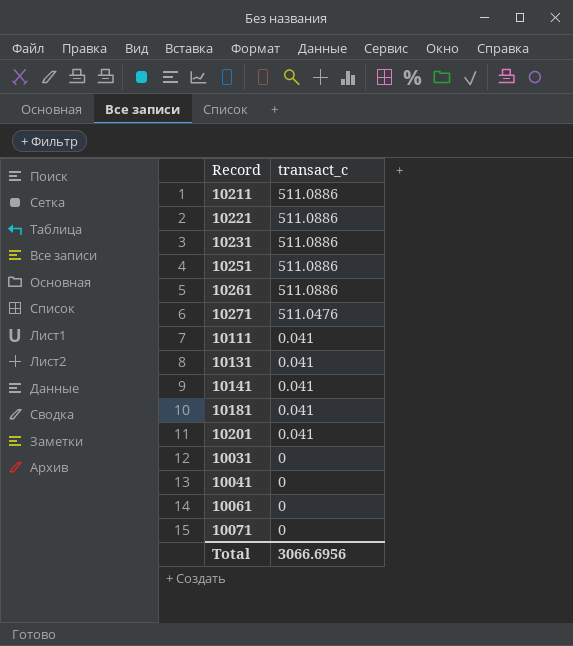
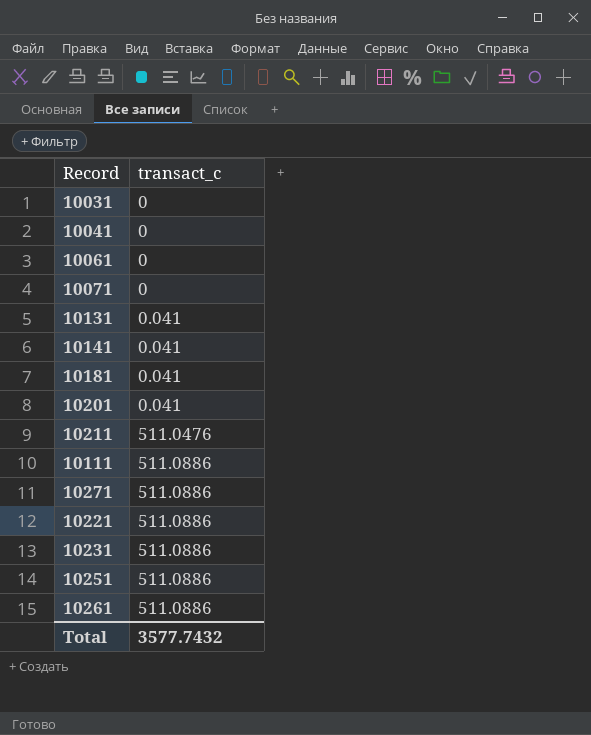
row order: transact_c descending -> transact_c ascending
10211 | transact_c: 511.0886 -> 511.0476
10111 | transact_c: 0.041 -> 511.0886
10271 | transact_c: 511.0476 -> 511.0886
Total | transact_c: 3066.6956 -> 3577.7432

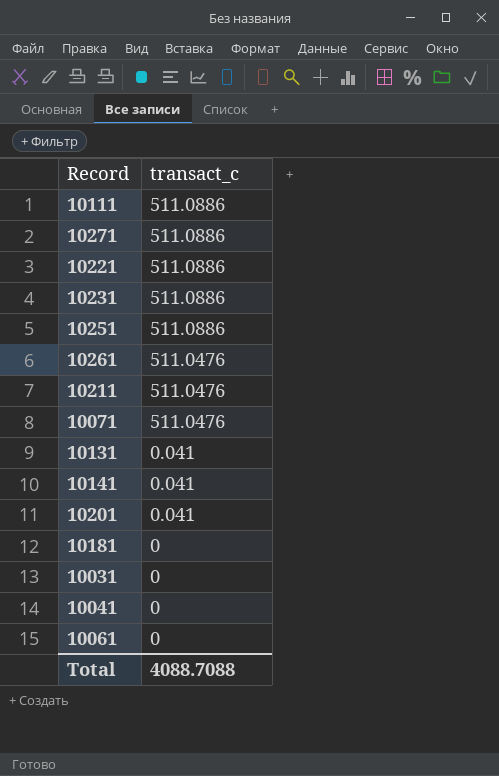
row order: transact_c ascending -> transact_c descending
10261 | transact_c: 511.0886 -> 511.0476
10071 | transact_c: 0 -> 511.0476
10181 | transact_c: 0.041 -> 0
Total | transact_c: 3577.7432 -> 4088.7088

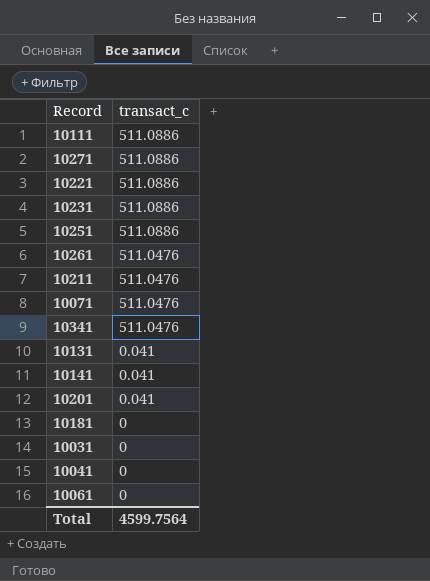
row 10341: none -> 511.0476
Total | transact_c: 4088.7088 -> 4599.7564

